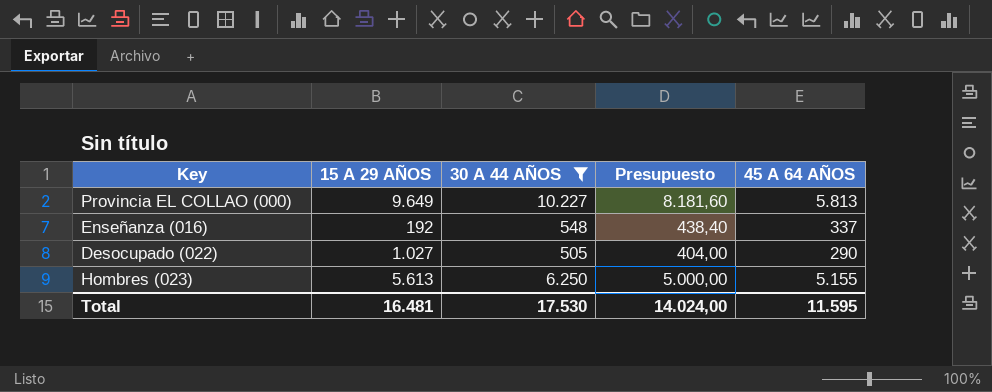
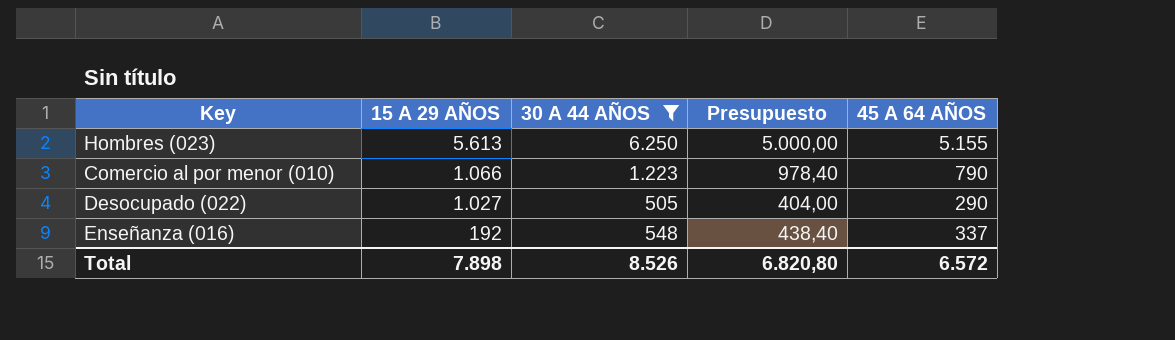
row order: none -> 15 A 29 AÑOS descending
row Provincia EL COLLAO (000): 9.649 | 10.227 | 8.181,60 | 5.813 -> none
row Comercio al por menor (010): none -> 1.066 | 1.223 | 978,40 | 790
Total | 15 A 29 AÑOS: 16.481 -> 7.898
Total | 30 A 44 AÑOS: 17.530 -> 8.526
Total | Presupuesto: 14.024,00 -> 6.820,80
Total | 45 A 64 AÑOS: 11.595 -> 6.572

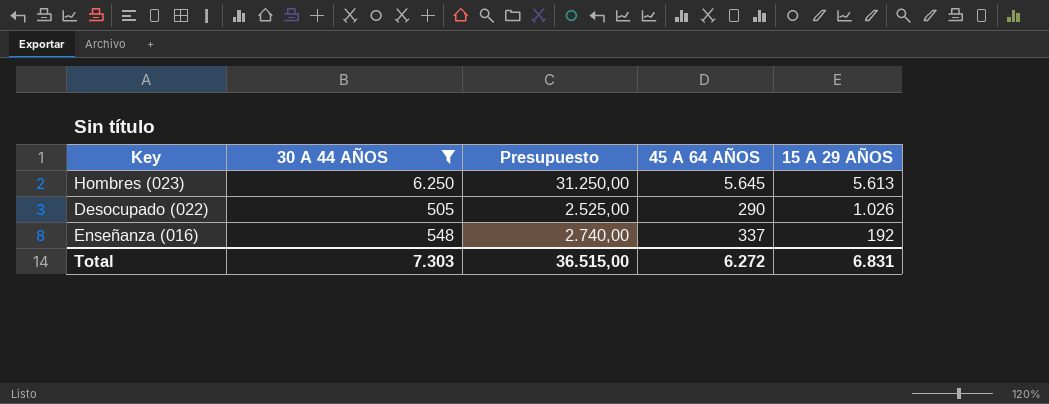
column Presupuesto | formula: [30 A 44 AÑOS] * 0,8 -> [30 A 44 AÑOS] * 5
column 15 A 29 AÑOS | position: 2 -> 5
row Comercio al por menor (010): 1.066 | 1.223 | 978,40 | 790 -> none
Hombres (023) | 45 A 64 AÑOS: 5.155 -> 5.645
Desocupado (022) | 15 A 29 AÑOS: 1.027 -> 1.026
Total | 30 A 44 AÑOS: 8.526 -> 7.303
Total | Presupuesto: 6.820,80 -> 36.515,00
Total | 45 A 64 AÑOS: 6.572 -> 6.272
Total | 15 A 29 AÑOS: 7.898 -> 6.831

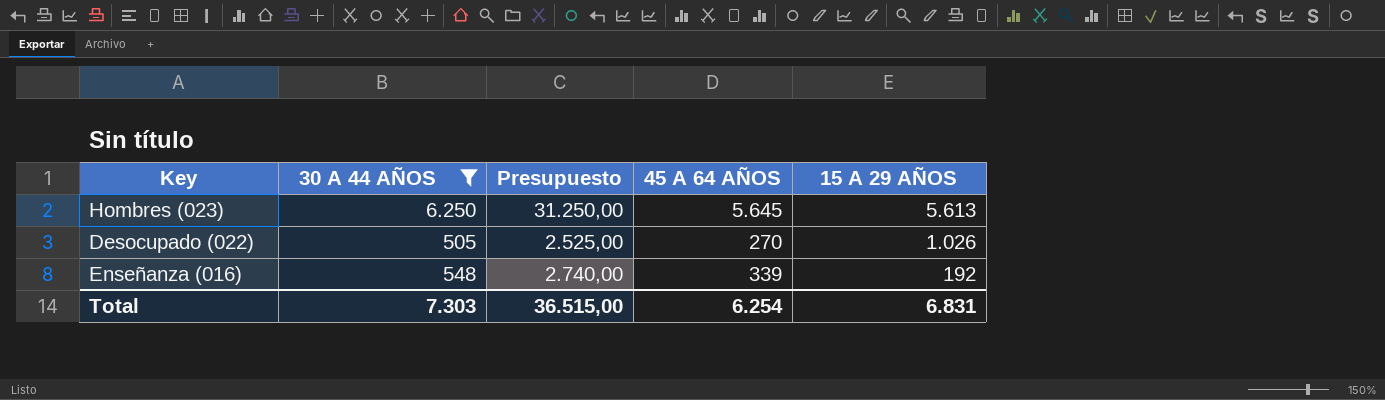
Desocupado (022) | 45 A 64 AÑOS: 290 -> 270
Enseñanza (016) | 45 A 64 AÑOS: 337 -> 339
Total | 45 A 64 AÑOS: 6.272 -> 6.254

